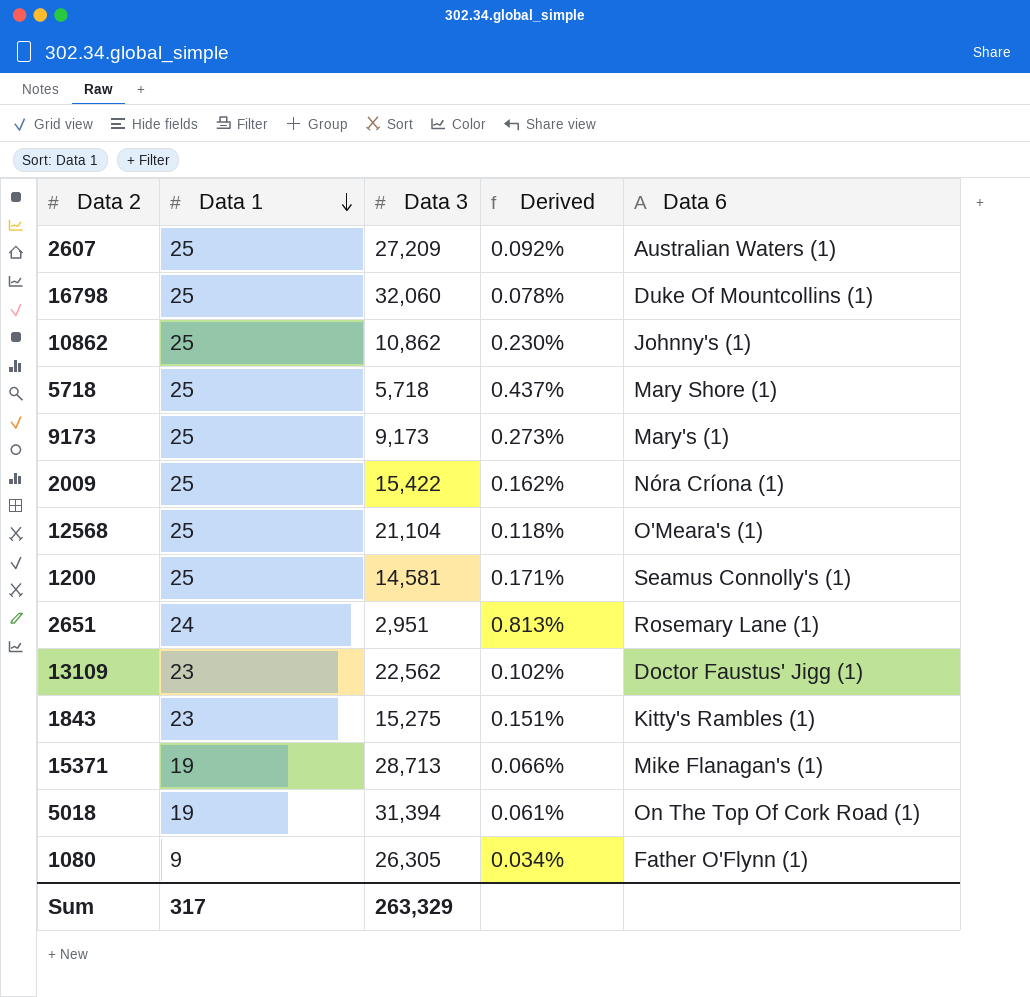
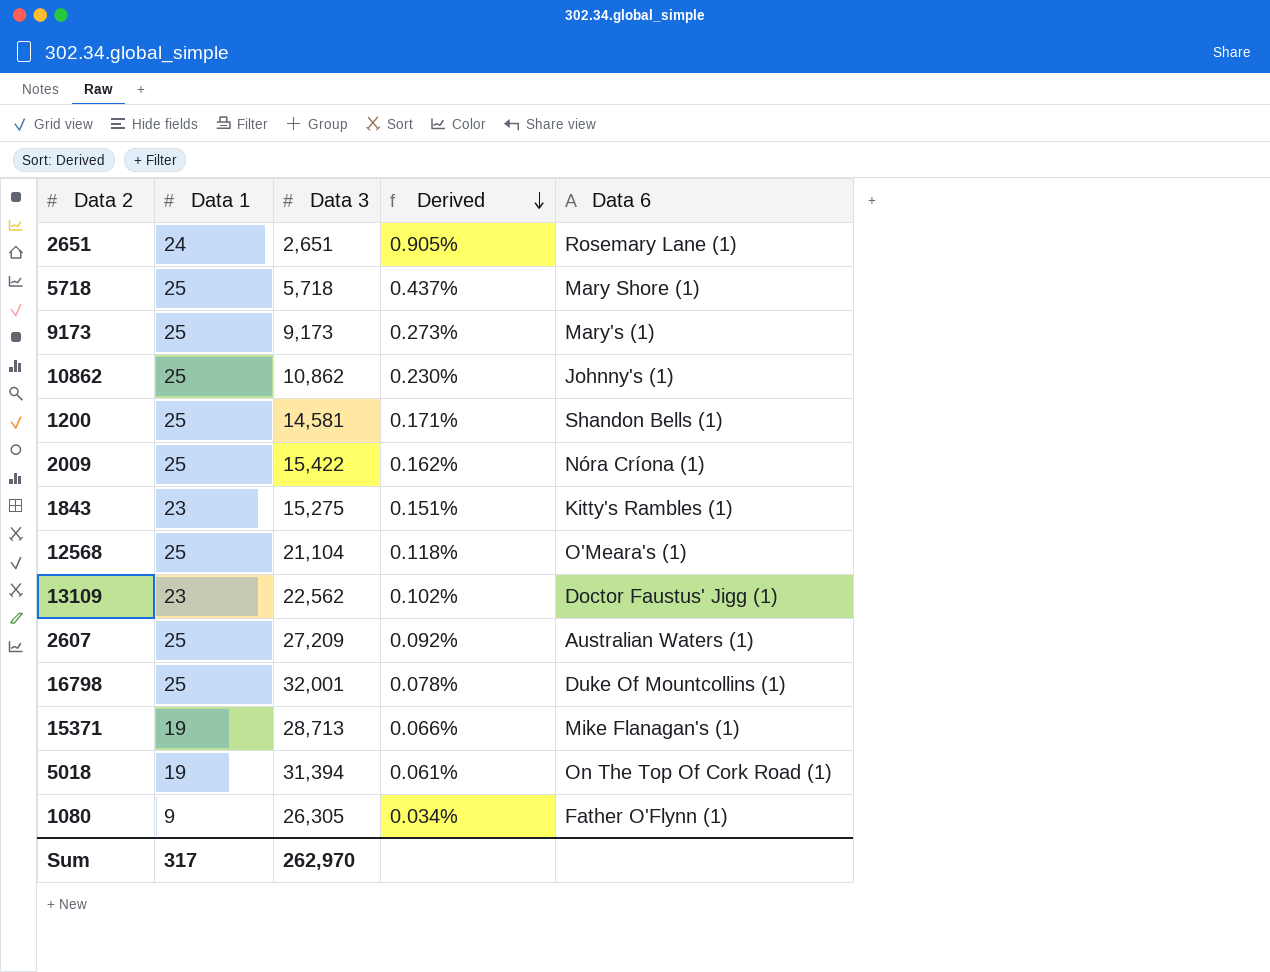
row order: Data 1 descending -> Derived descending
2651 | Data 3: 2,951 -> 2,651
2651 | Derived: 0.813% -> 0.905%
1200 | Data 6: Seamus Connolly's (1) -> Shandon Bells (1)
16798 | Data 3: 32,060 -> 32,001
Sum | Data 3: 263,329 -> 262,970

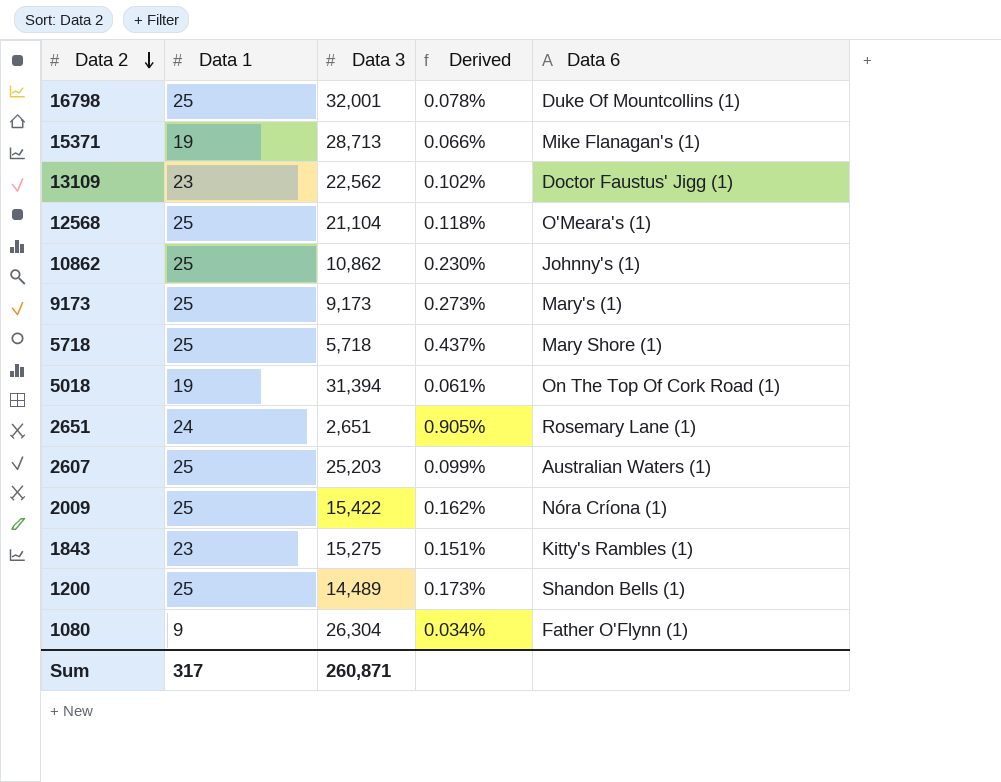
row order: Derived descending -> Data 2 descending
2607 | Data 3: 27,209 -> 25,203
2607 | Derived: 0.092% -> 0.099%
1200 | Data 3: 14,581 -> 14,489
1200 | Derived: 0.171% -> 0.173%
1080 | Data 3: 26,305 -> 26,304
Sum | Data 3: 262,970 -> 260,871

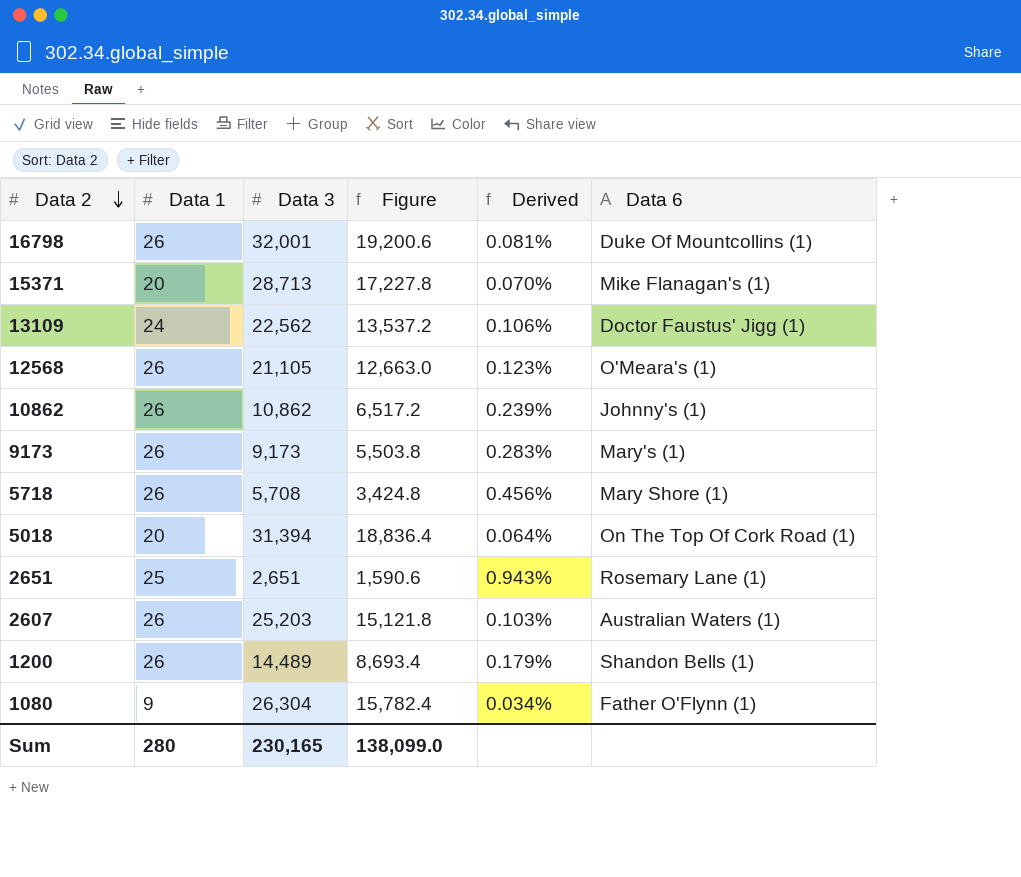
column Figure | formula: none -> [Data 3] * 0.6
row 2009: 25 | 15,422 | 0.162% | Nóra Críona (1) -> none
row 1843: 23 | 15,275 | 0.151% | Kitty's Rambles (1) -> none
16798 | Data 1: 25 -> 26
16798 | Derived: 0.078% -> 0.081%
15371 | Data 1: 19 -> 20
15371 | Derived: 0.066% -> 0.070%
13109 | Data 1: 23 -> 24
13109 | Derived: 0.102% -> 0.106%
12568 | Data 1: 25 -> 26
12568 | Data 3: 21,104 -> 21,105
12568 | Derived: 0.118% -> 0.123%
10862 | Data 1: 25 -> 26
10862 | Derived: 0.230% -> 0.239%
9173 | Data 1: 25 -> 26
9173 | Derived: 0.273% -> 0.283%
5718 | Data 1: 25 -> 26
5718 | Data 3: 5,718 -> 5,708
5718 | Derived: 0.437% -> 0.456%
5018 | Data 1: 19 -> 20
5018 | Derived: 0.061% -> 0.064%
2651 | Data 1: 24 -> 25
2651 | Derived: 0.905% -> 0.943%
2607 | Data 1: 25 -> 26
2607 | Derived: 0.099% -> 0.103%
1200 | Data 1: 25 -> 26
1200 | Derived: 0.173% -> 0.179%
Sum | Data 1: 317 -> 280
Sum | Data 3: 260,871 -> 230,165

